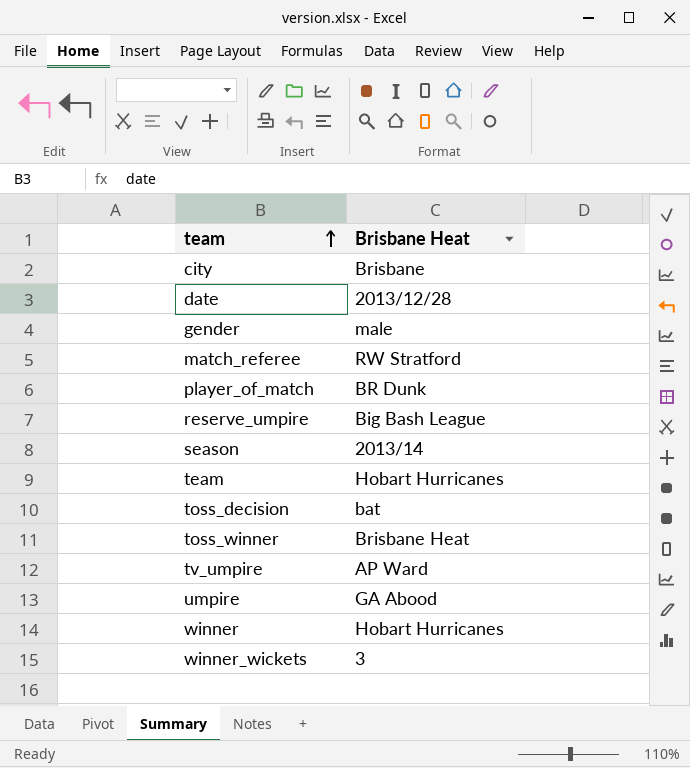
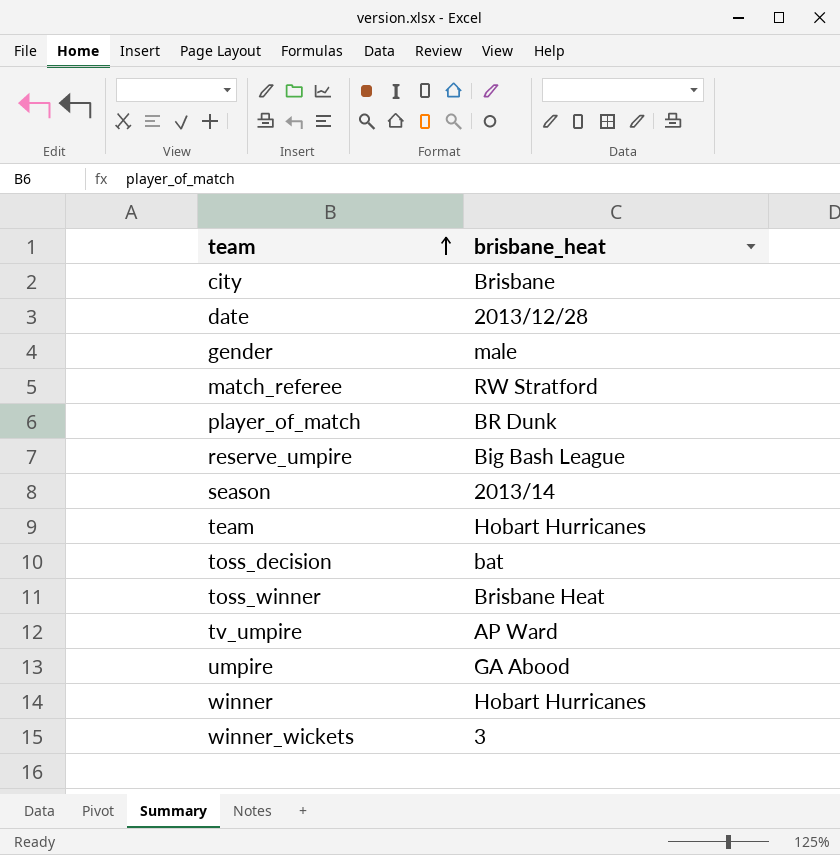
column name: Brisbane Heat -> brisbane_heat

